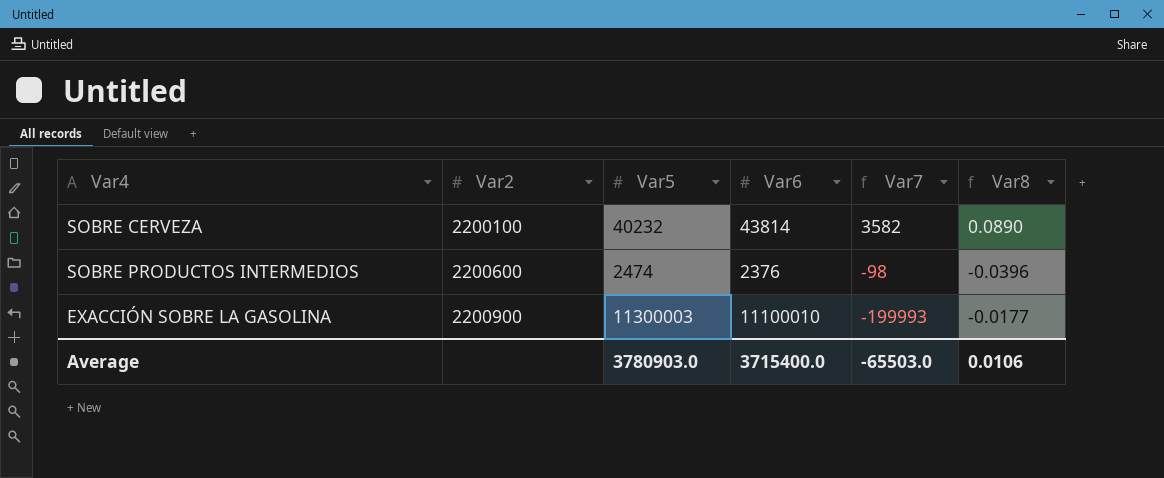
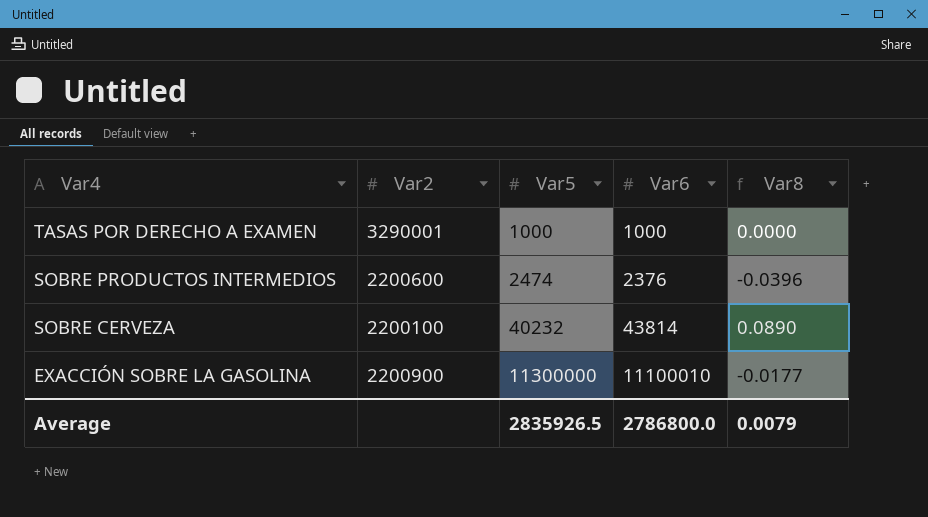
row order: Var2 ascending -> Var4 descending
column Var7 | formula: [Var6] - [Var5] -> none
row TASAS POR DERECHO A EXAMEN: none -> 3290001 | 1000 | 1000 | 0.0000
EXACCIÓN SOBRE LA GASOLINA | Var5: 11300003 -> 11300000
Average | Var5: 3780903.0 -> 2835926.5
Average | Var6: 3715400.0 -> 2786800.0
Average | Var8: 0.0106 -> 0.0079

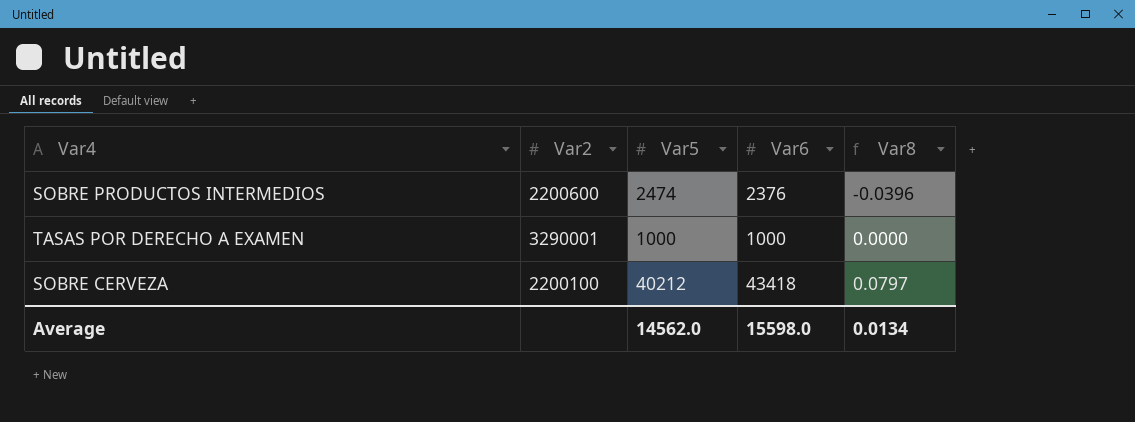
row order: Var4 descending -> Var8 ascending
row EXACCIÓN SOBRE LA GASOLINA: 2200900 | 11300000 | 11100010 | -0.0177 -> none
SOBRE CERVEZA | Var5: 40232 -> 40212
SOBRE CERVEZA | Var6: 43814 -> 43418
SOBRE CERVEZA | Var8: 0.0890 -> 0.0797
Average | Var5: 2835926.5 -> 14562.0
Average | Var6: 2786800.0 -> 15598.0
Average | Var8: 0.0079 -> 0.0134

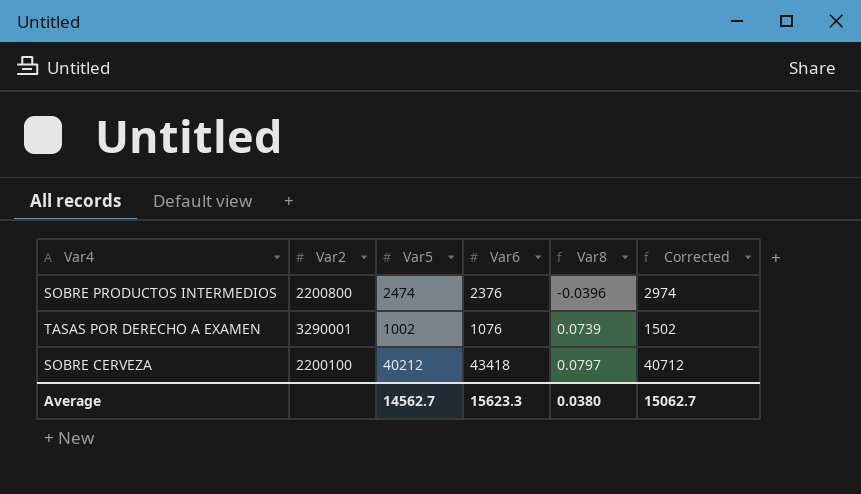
column Corrected | formula: none -> [Var5] + 500
SOBRE PRODUCTOS INTERMEDIOS | Var2: 2200600 -> 2200800
TASAS POR DERECHO A EXAMEN | Var5: 1000 -> 1002
TASAS POR DERECHO A EXAMEN | Var6: 1000 -> 1076
TASAS POR DERECHO A EXAMEN | Var8: 0.0000 -> 0.0739
Average | Var5: 14562.0 -> 14562.7
Average | Var6: 15598.0 -> 15623.3
Average | Var8: 0.0134 -> 0.0380

